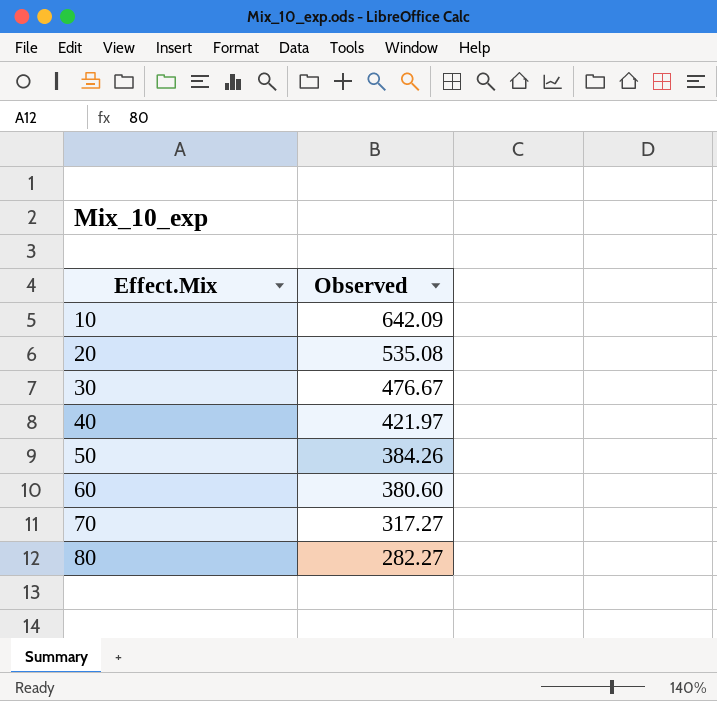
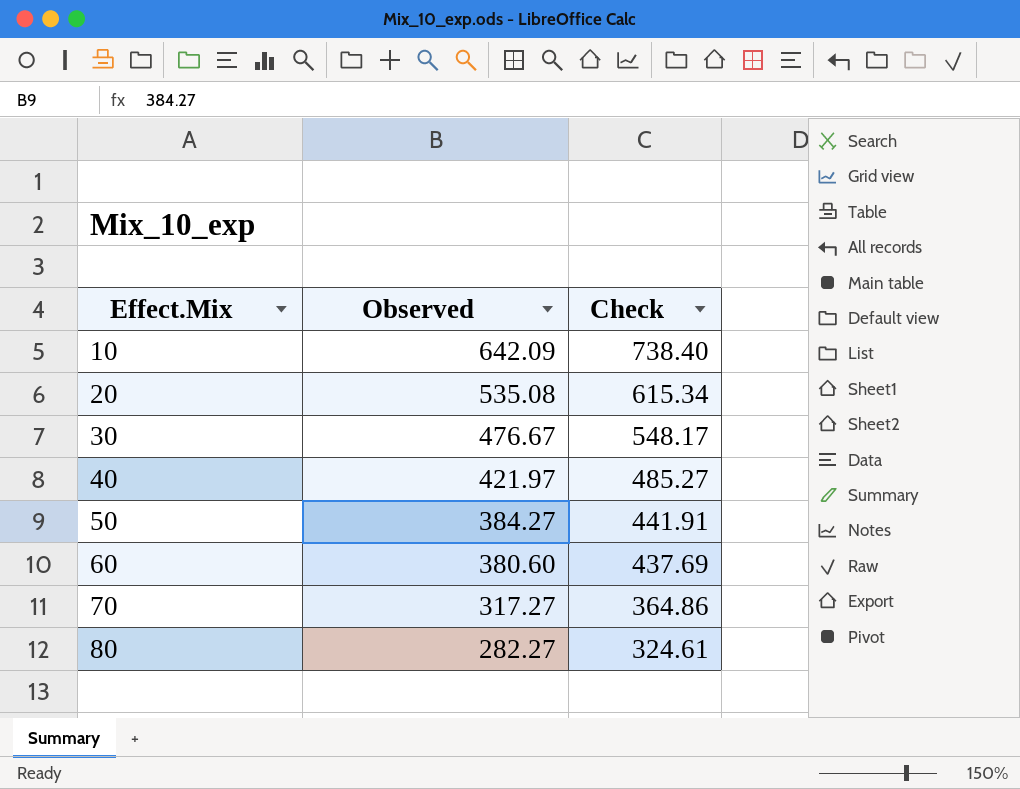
column Check | formula: none -> [Observed] * 1.15
50 | Observed: 384.26 -> 384.27

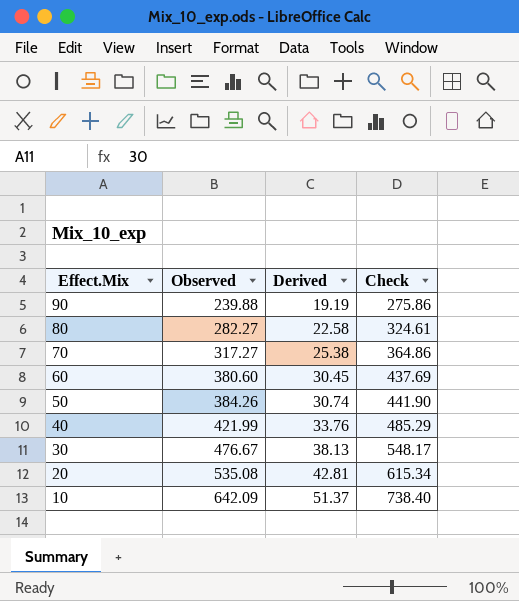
row order: Effect.Mix ascending -> Effect.Mix descending
column Derived | formula: none -> [Observed] * 0.08
row 90: none -> 239.88 | 19.19 | 275.86
50 | Observed: 384.27 -> 384.26
50 | Check: 441.91 -> 441.90
40 | Observed: 421.97 -> 421.99
40 | Check: 485.27 -> 485.29

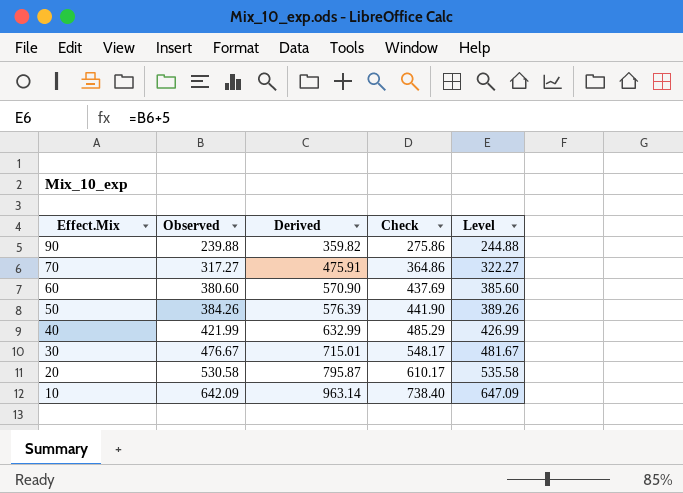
column Derived | formula: [Observed] * 0.08 -> [Observed] * 1.5
column Level | formula: none -> [Observed] + 5
row 80: 282.27 | 22.58 | 324.61 -> none
20 | Observed: 535.08 -> 530.58
20 | Check: 615.34 -> 610.17

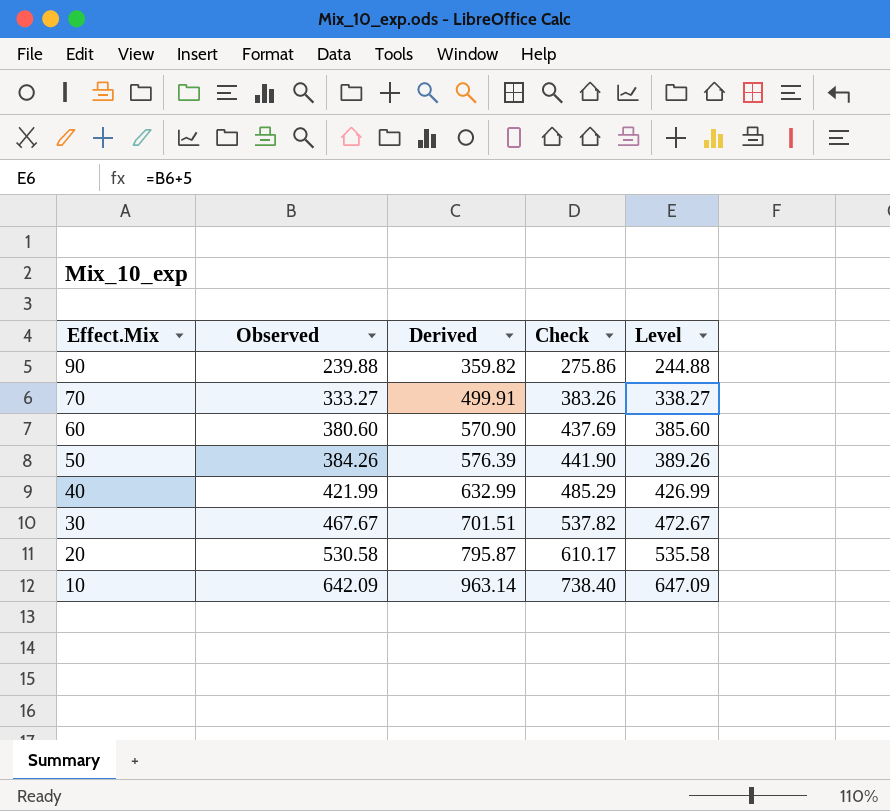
70 | Observed: 317.27 -> 333.27
70 | Derived: 475.91 -> 499.91
70 | Check: 364.86 -> 383.26
70 | Level: 322.27 -> 338.27
30 | Observed: 476.67 -> 467.67
30 | Derived: 715.01 -> 701.51
30 | Check: 548.17 -> 537.82
30 | Level: 481.67 -> 472.67

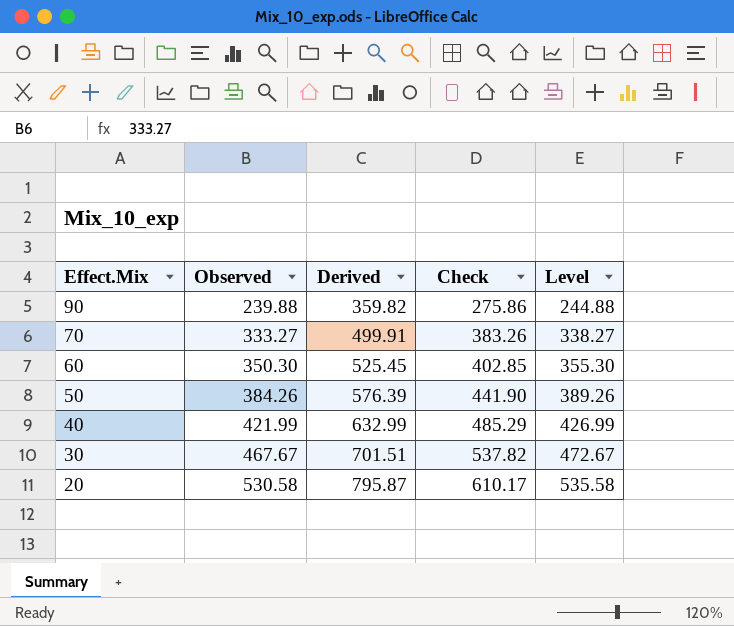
row 10: 642.09 | 963.14 | 738.40 | 647.09 -> none
60 | Observed: 380.60 -> 350.30
60 | Derived: 570.90 -> 525.45
60 | Check: 437.69 -> 402.85
60 | Level: 385.60 -> 355.30

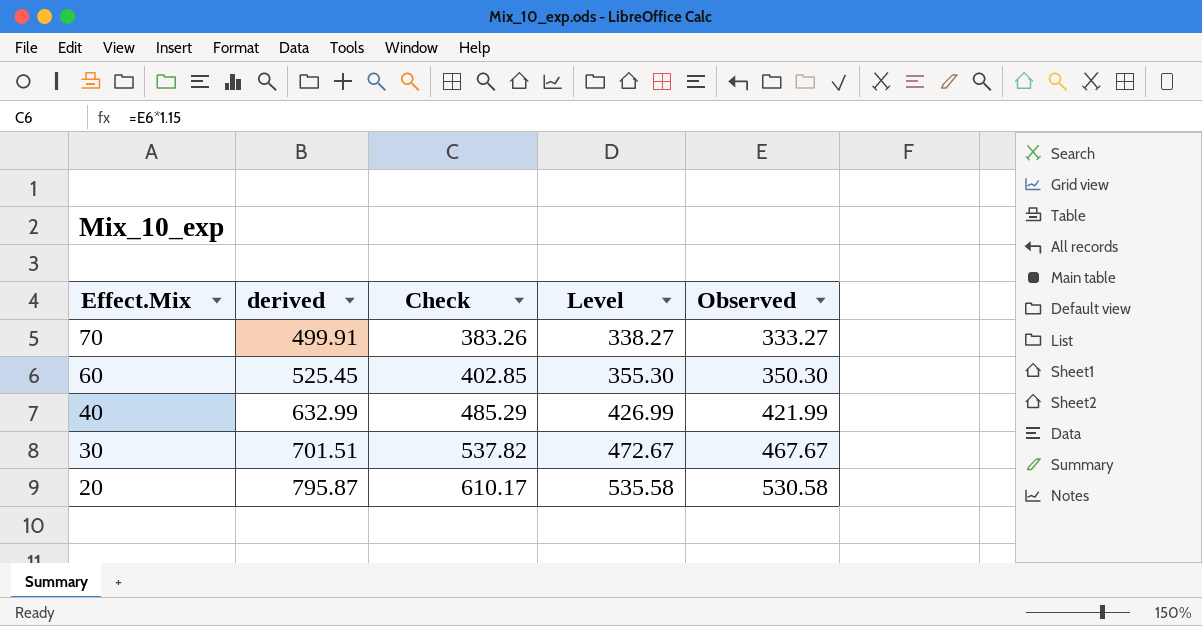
column name: Derived -> derived
column Observed | position: 2 -> 5
row 90: 239.88 | 359.82 | 275.86 | 244.88 -> none
row 50: 384.26 | 576.39 | 441.90 | 389.26 -> none

